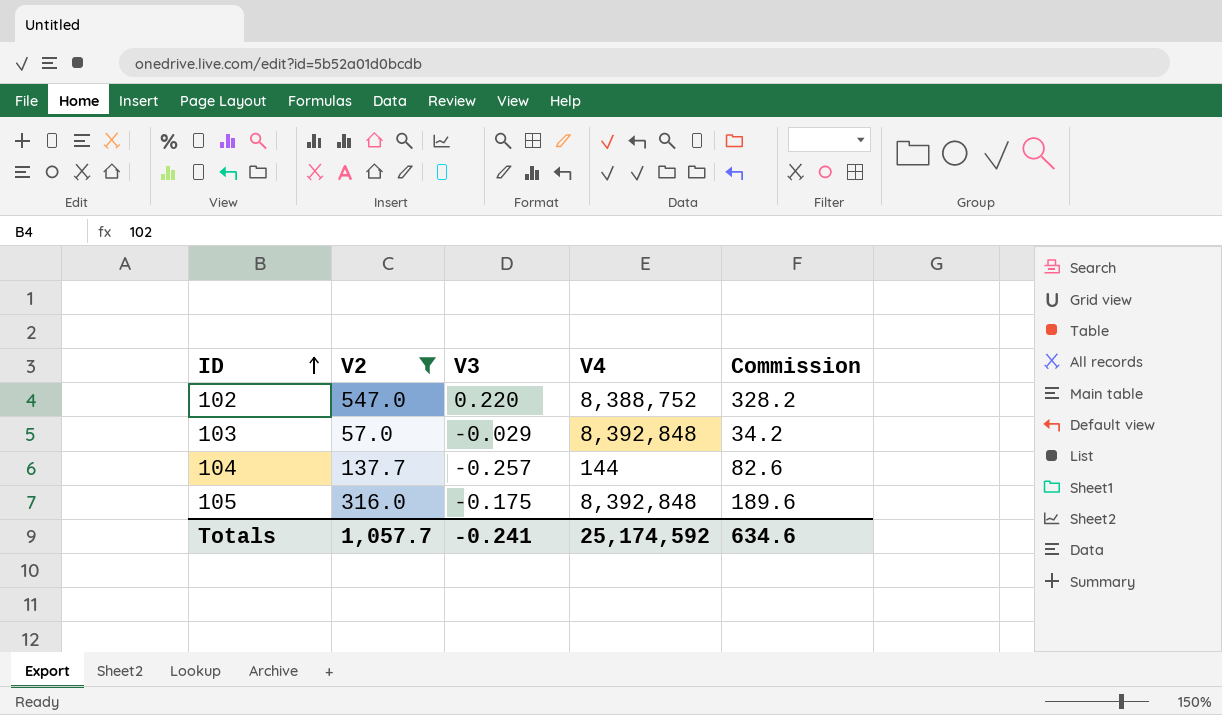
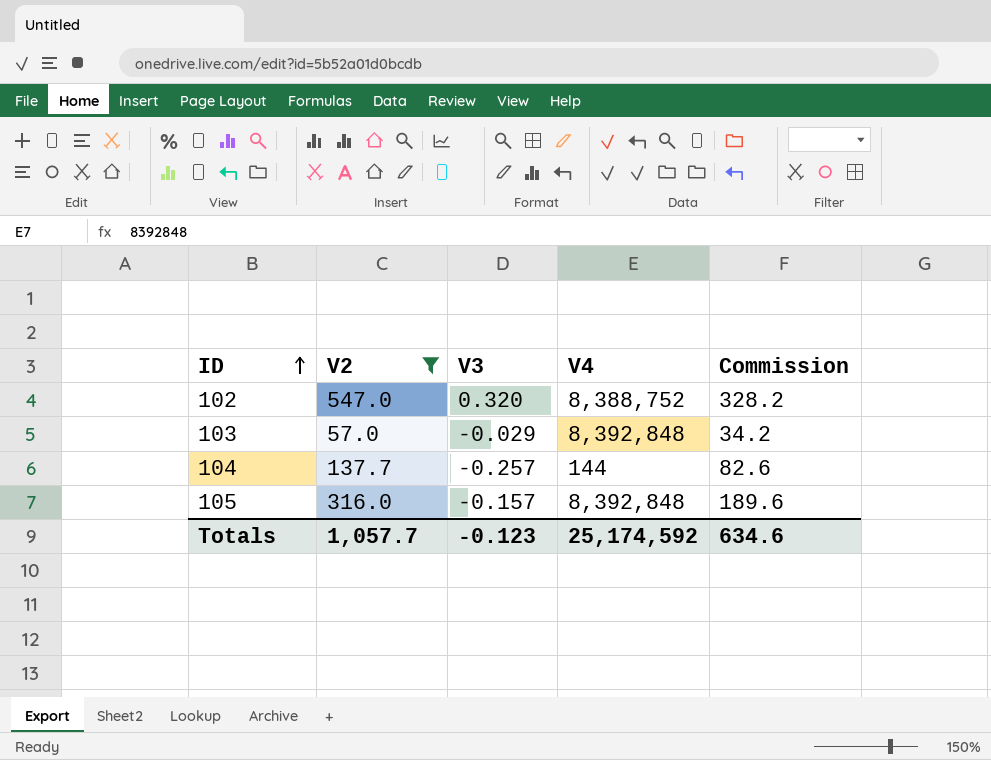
102 | V3: 0.220 -> 0.320
105 | V3: -0.175 -> -0.157
Totals | V3: -0.241 -> -0.123

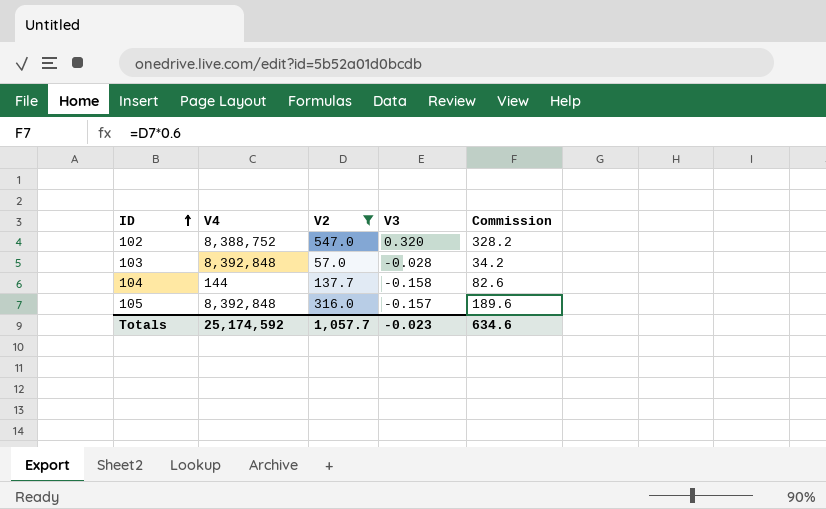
column V4 | position: 4 -> 2
103 | V3: -0.029 -> -0.028
104 | V3: -0.257 -> -0.158
Totals | V3: -0.123 -> -0.023

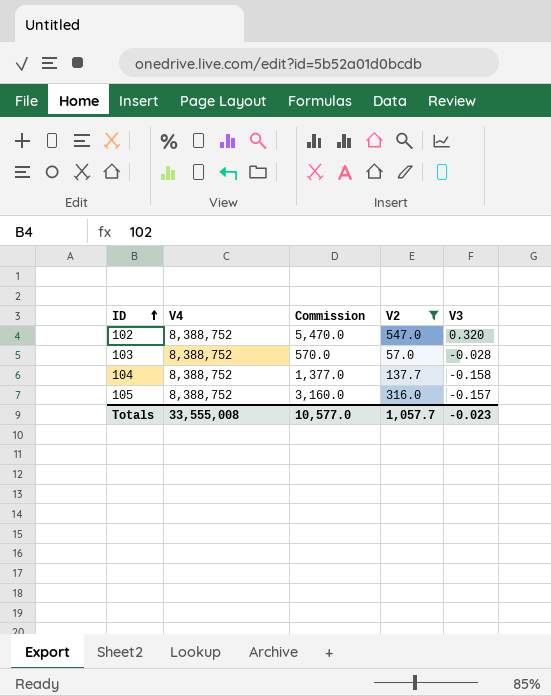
column Commission | formula: [V2] * 0.6 -> [V2] * 10
column Commission | position: 5 -> 3
103 | V4: 8,392,848 -> 8,388,752
104 | V4: 144 -> 8,388,752
105 | V4: 8,392,848 -> 8,388,752
Totals | V4: 25,174,592 -> 33,555,008
Totals | Commission: 634.6 -> 10,577.0

